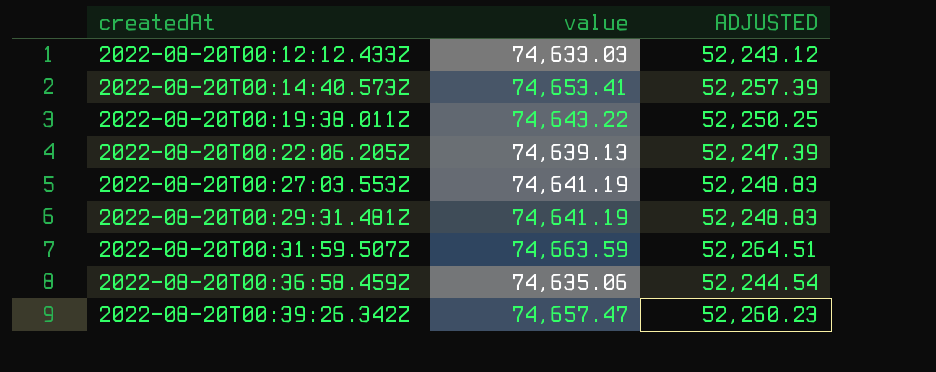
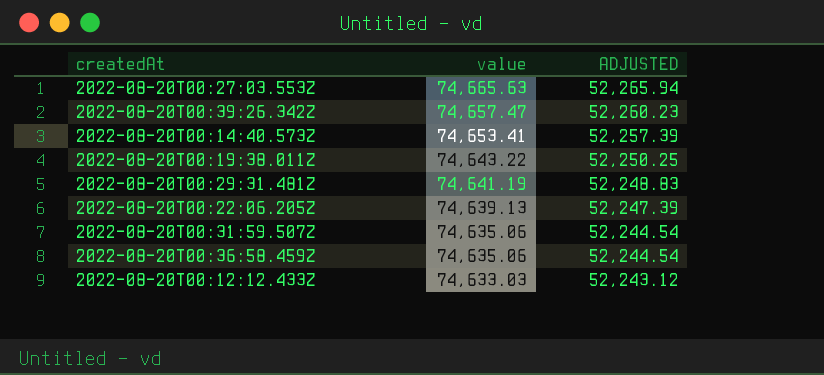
row order: createdAt ascending -> value descending
2022-08-20T00:27:03.553Z | value: 74,641.19 -> 74,665.63
2022-08-20T00:27:03.553Z | ADJUSTED: 52,248.83 -> 52,265.94
2022-08-20T00:31:59.507Z | value: 74,663.59 -> 74,635.06
2022-08-20T00:31:59.507Z | ADJUSTED: 52,264.51 -> 52,244.54

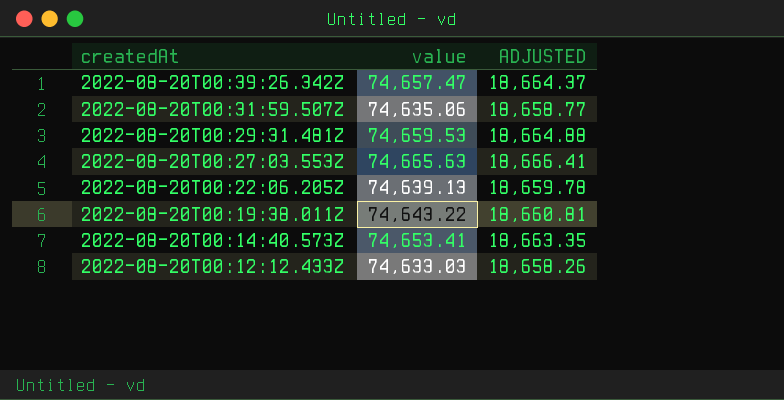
row order: value descending -> createdAt descending
column ADJUSTED | formula: [value] * 0.7 -> [value] * 0.25
row 2022-08-20T00:36:58.459Z: 74,635.06 | 52,244.54 -> none
2022-08-20T00:29:31.481Z | value: 74,641.19 -> 74,659.53

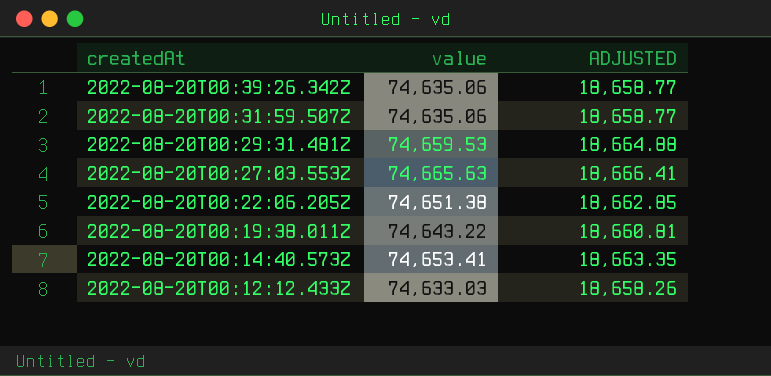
2022-08-20T00:39:26.342Z | value: 74,657.47 -> 74,635.06
2022-08-20T00:39:26.342Z | ADJUSTED: 18,664.37 -> 18,658.77
2022-08-20T00:22:06.205Z | value: 74,639.13 -> 74,651.38
2022-08-20T00:22:06.205Z | ADJUSTED: 18,659.78 -> 18,662.85

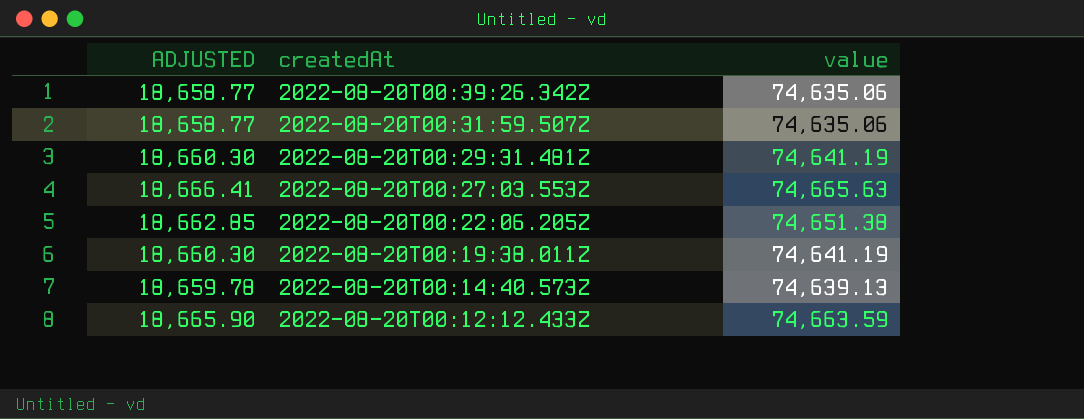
column ADJUSTED | position: 3 -> 1
2022-08-20T00:29:31.481Z | ADJUSTED: 18,664.88 -> 18,660.30
2022-08-20T00:29:31.481Z | value: 74,659.53 -> 74,641.19
2022-08-20T00:19:38.011Z | ADJUSTED: 18,660.81 -> 18,660.30
2022-08-20T00:19:38.011Z | value: 74,643.22 -> 74,641.19
2022-08-20T00:14:40.573Z | ADJUSTED: 18,663.35 -> 18,659.78
2022-08-20T00:14:40.573Z | value: 74,653.41 -> 74,639.13
2022-08-20T00:12:12.433Z | ADJUSTED: 18,658.26 -> 18,665.90
2022-08-20T00:12:12.433Z | value: 74,633.03 -> 74,663.59

